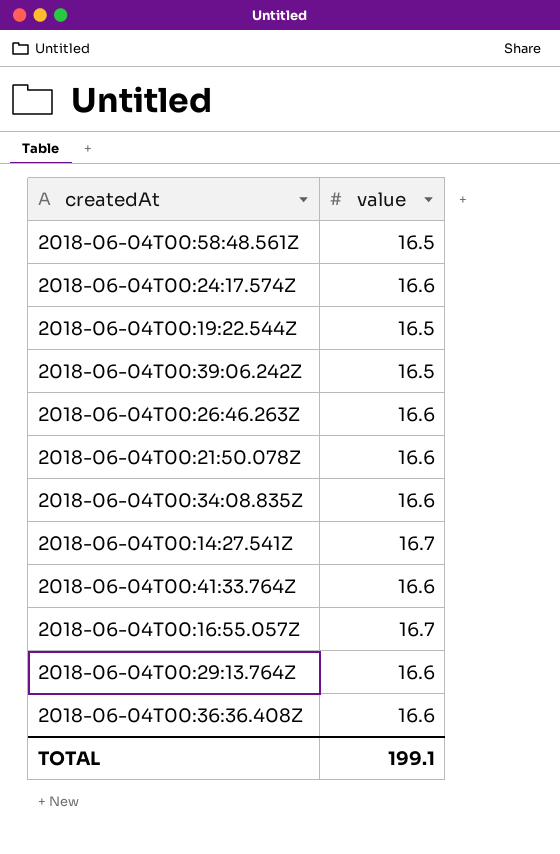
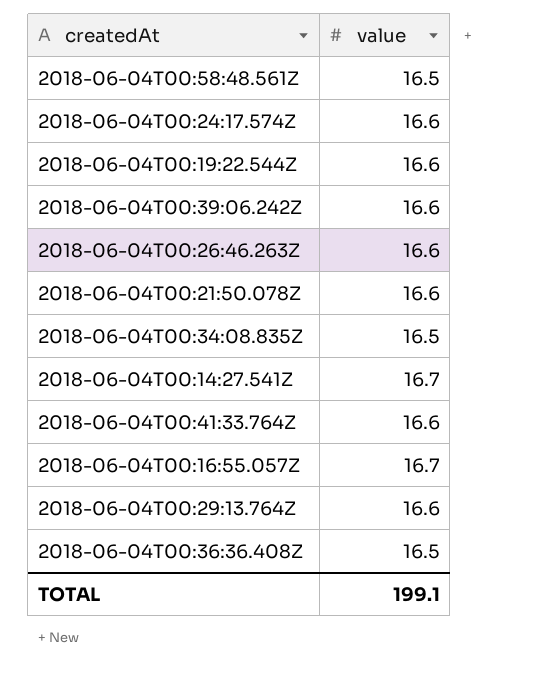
2018-06-04T00:19:22.544Z | value: 16.5 -> 16.6
2018-06-04T00:39:06.242Z | value: 16.5 -> 16.6
2018-06-04T00:34:08.835Z | value: 16.6 -> 16.5
2018-06-04T00:36:36.408Z | value: 16.6 -> 16.5

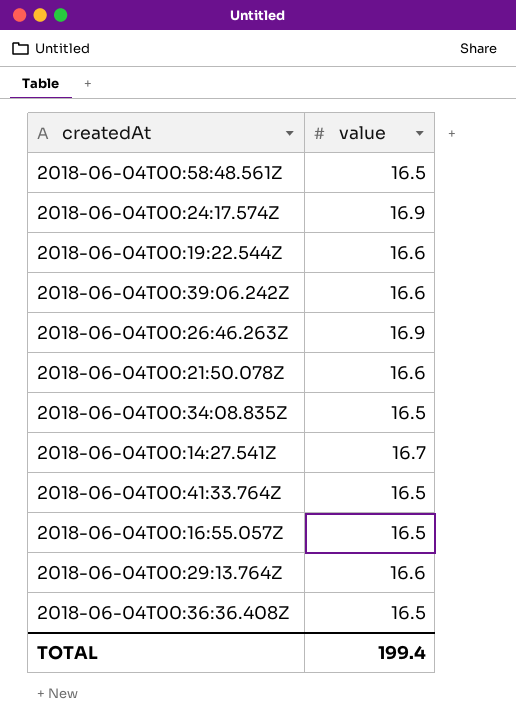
2018-06-04T00:24:17.574Z | value: 16.6 -> 16.9
2018-06-04T00:26:46.263Z | value: 16.6 -> 16.9
2018-06-04T00:41:33.764Z | value: 16.6 -> 16.5
2018-06-04T00:16:55.057Z | value: 16.7 -> 16.5
TOTAL | value: 199.1 -> 199.4

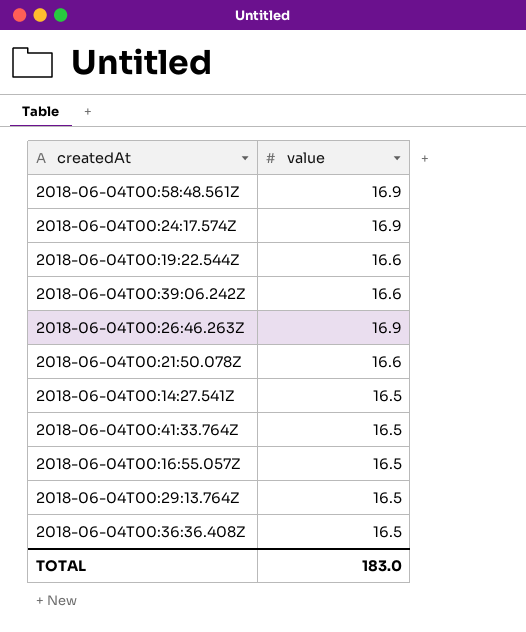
row 2018-06-04T00:34:08.835Z: 16.5 -> none
2018-06-04T00:58:48.561Z | value: 16.5 -> 16.9
2018-06-04T00:14:27.541Z | value: 16.7 -> 16.5
2018-06-04T00:29:13.764Z | value: 16.6 -> 16.5
TOTAL | value: 199.4 -> 183.0

